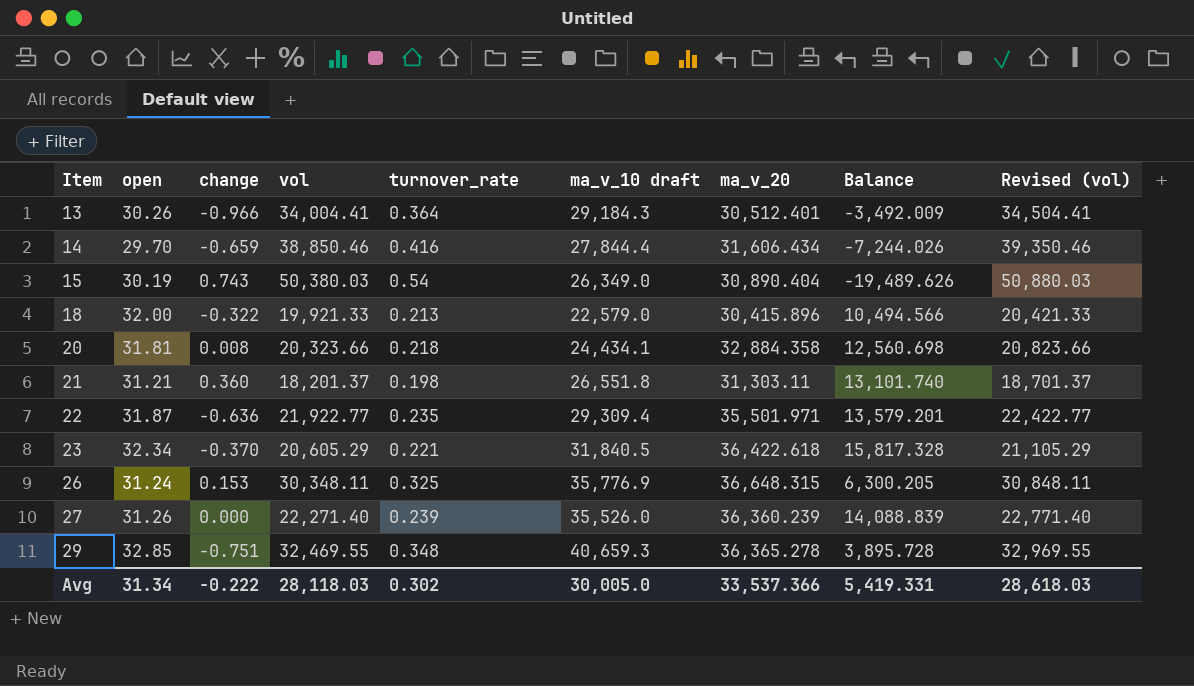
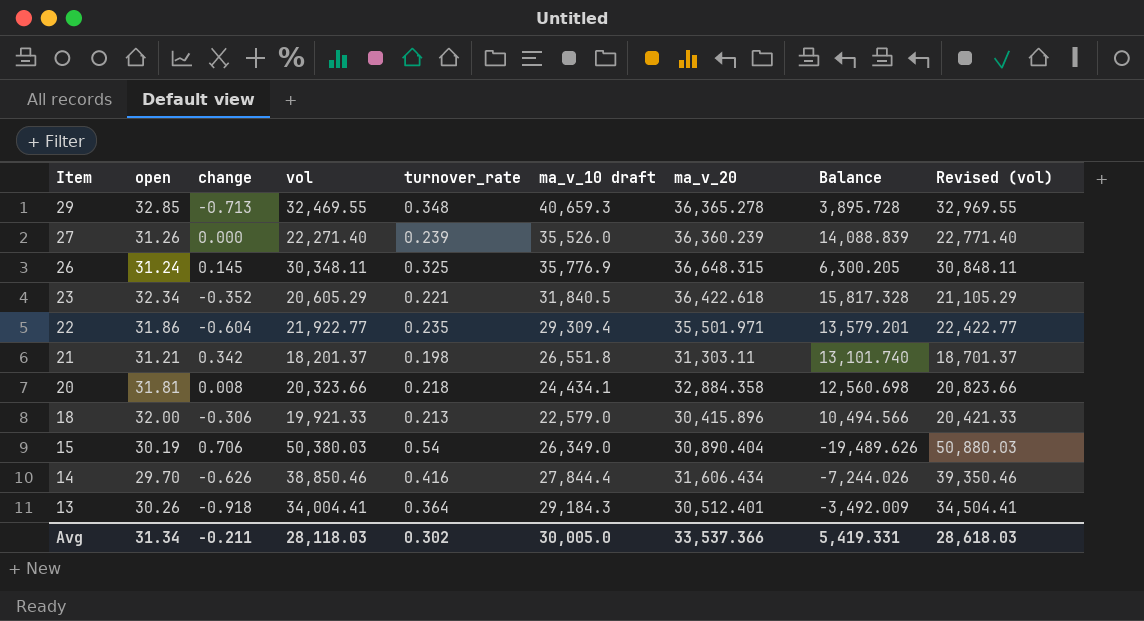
row order: Item ascending -> Item descending
29 | change: -0.751 -> -0.713
26 | change: 0.153 -> 0.145
23 | change: -0.370 -> -0.352
22 | open: 31.87 -> 31.86
22 | change: -0.636 -> -0.604
21 | change: 0.360 -> 0.342
18 | change: -0.322 -> -0.306
15 | change: 0.743 -> 0.706
14 | change: -0.659 -> -0.626
13 | change: -0.966 -> -0.918
Avg | change: -0.222 -> -0.211

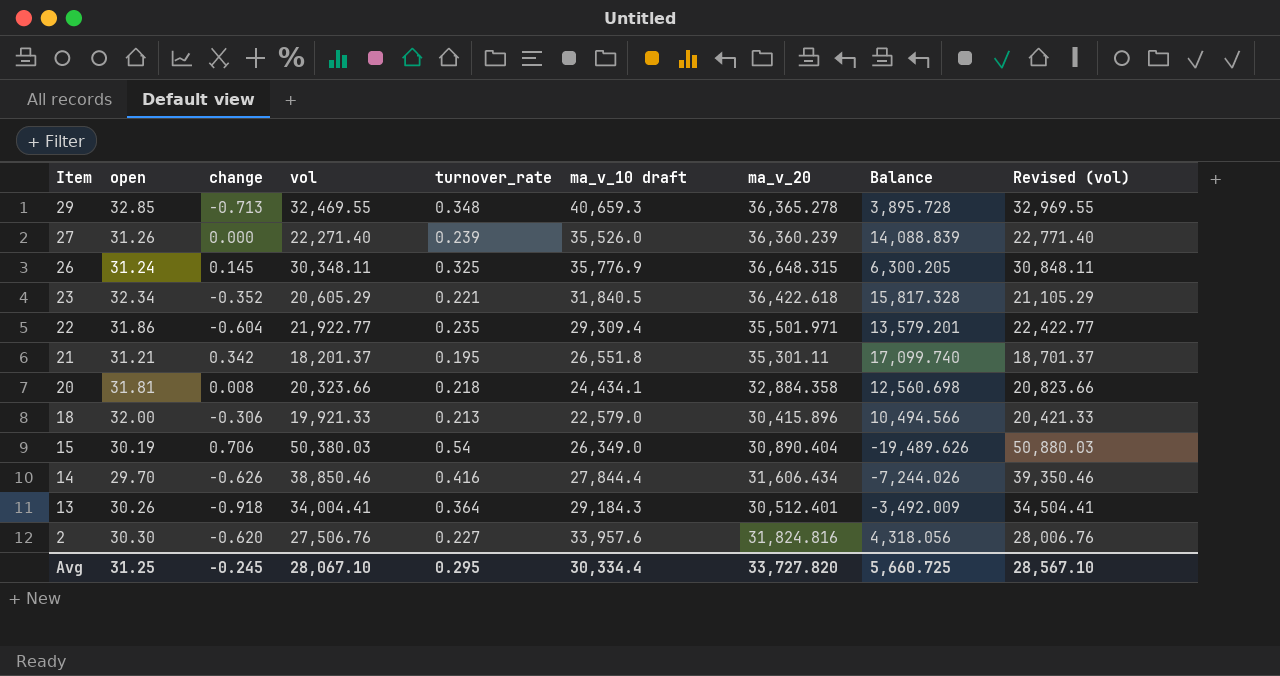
21 | turnover_rate: 0.198 -> 0.195
21 | ma_v_20: 31,303.11 -> 35,301.11
21 | Balance: 13,101.740 -> 17,099.740
row 2: none -> 30.30 | -0.620 | 27,506.76 | 0.227 | 33,957.6 | 31,824.816 | 4,318.056 | 28,006.76
Avg | open: 31.34 -> 31.25
Avg | change: -0.211 -> -0.245
Avg | vol: 28,118.03 -> 28,067.10
Avg | turnover_rate: 0.302 -> 0.295
Avg | ma_v_10 draft: 30,005.0 -> 30,334.4
Avg | ma_v_20: 33,537.366 -> 33,727.820
Avg | Balance: 5,419.331 -> 5,660.725
Avg | Revised (vol): 28,618.03 -> 28,567.10

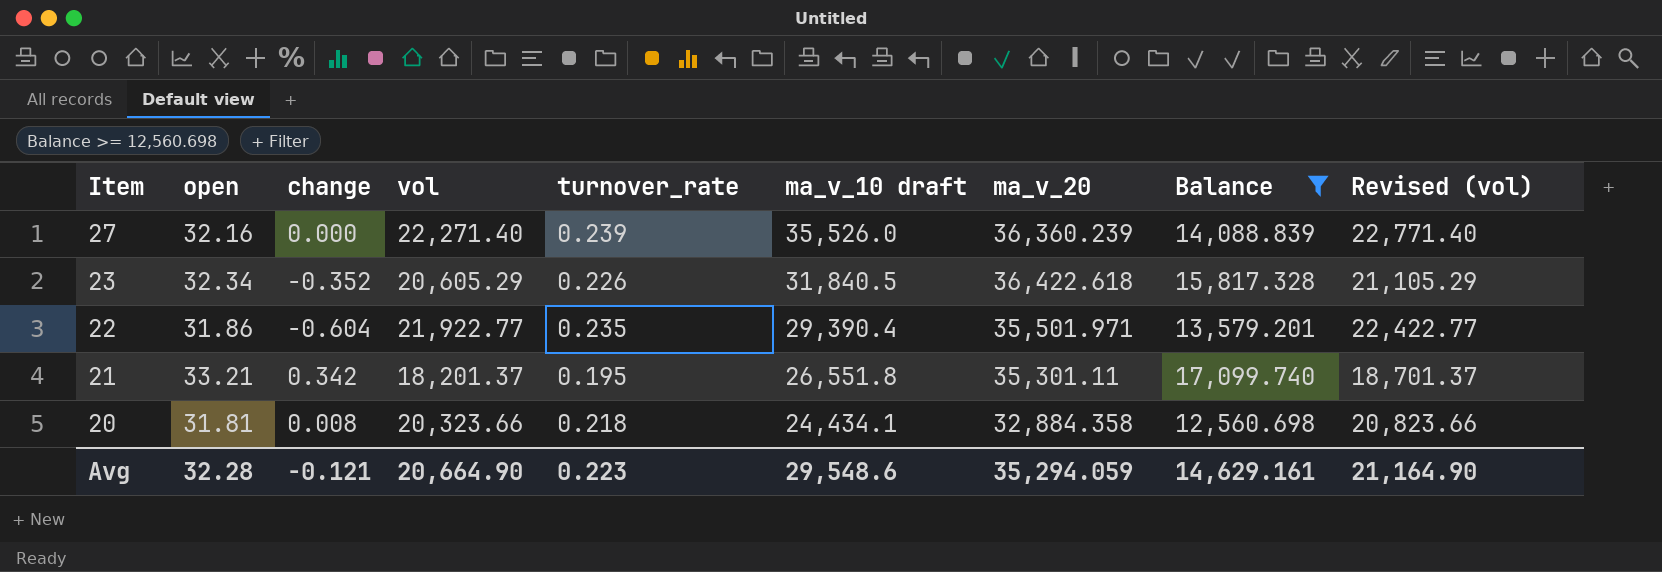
filter: none -> Balance >= 12,560.698
27 | open: 31.26 -> 32.16
23 | turnover_rate: 0.221 -> 0.226
22 | ma_v_10 draft: 29,309.4 -> 29,390.4
21 | open: 31.21 -> 33.21
Avg | open: 31.25 -> 32.28
Avg | change: -0.245 -> -0.121
Avg | vol: 28,067.10 -> 20,664.90
Avg | turnover_rate: 0.295 -> 0.223
Avg | ma_v_10 draft: 30,334.4 -> 29,548.6
Avg | ma_v_20: 33,727.820 -> 35,294.059
Avg | Balance: 5,660.725 -> 14,629.161
Avg | Revised (vol): 28,567.10 -> 21,164.90

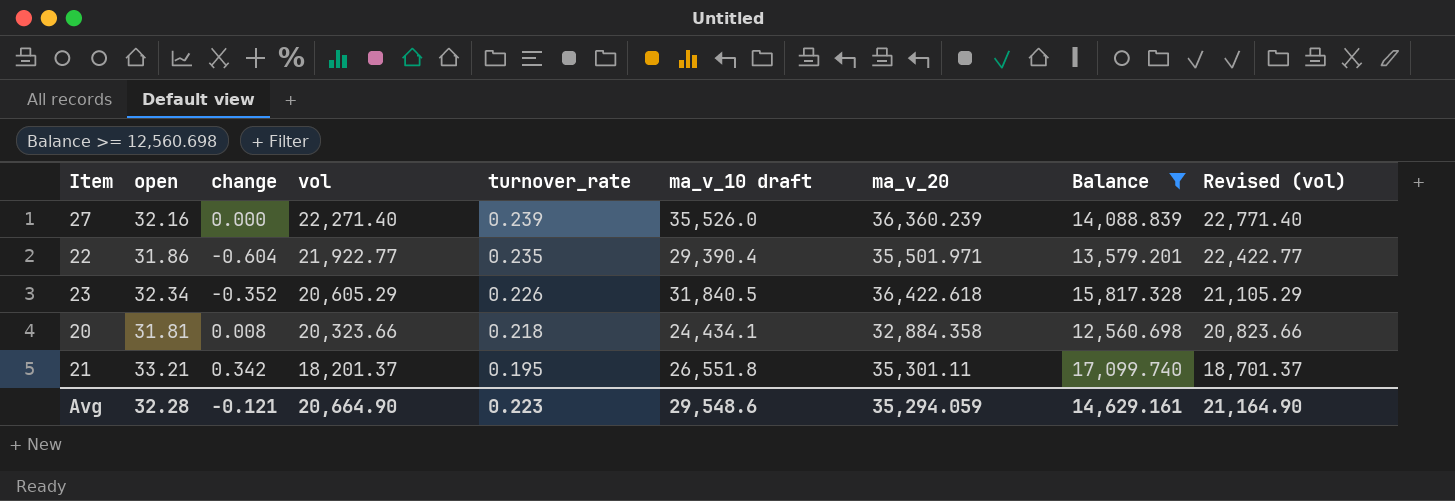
row order: Item descending -> vol descending

